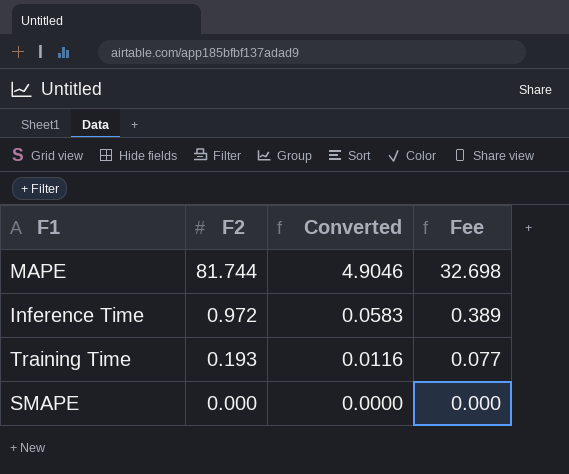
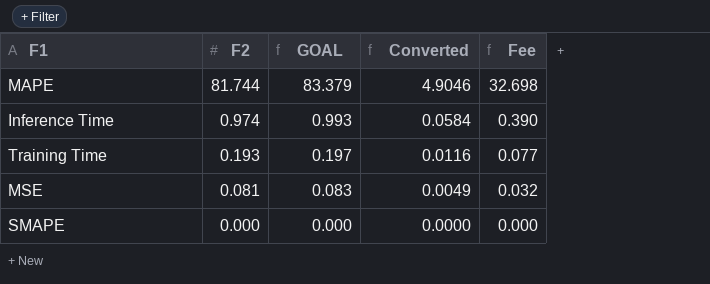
column GOAL | formula: none -> [F2] * 1.02
Inference Time | F2: 0.972 -> 0.974
Inference Time | Converted: 0.0583 -> 0.0584
Inference Time | Fee: 0.389 -> 0.390
row MSE: none -> 0.081 | 0.083 | 0.0049 | 0.032

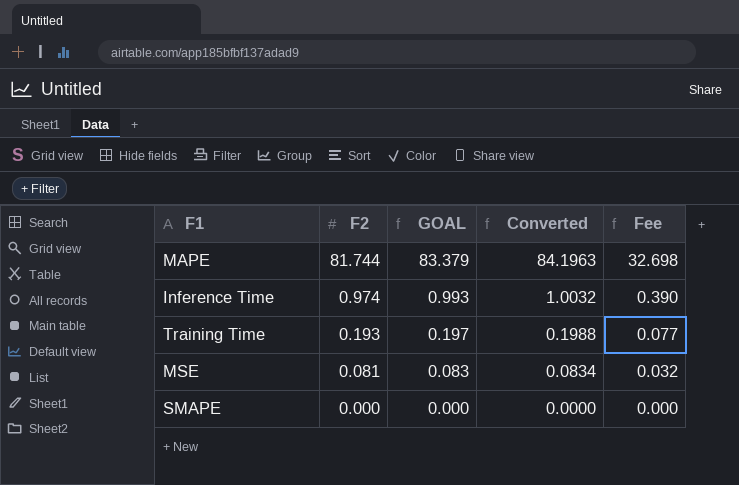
column Converted | formula: [F2] * 0.06 -> [F2] * 1.03

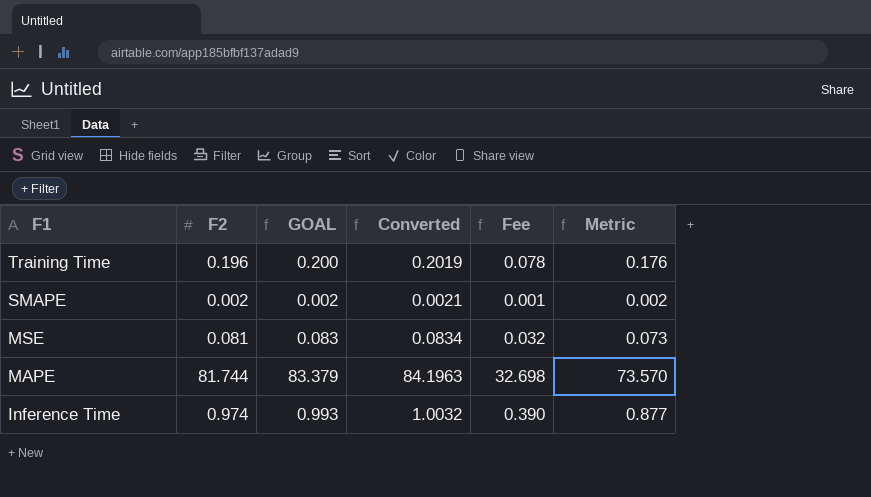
row order: F2 descending -> F1 descending
column Metric | formula: none -> [F2] * 0.9
Training Time | F2: 0.193 -> 0.196
Training Time | GOAL: 0.197 -> 0.200
Training Time | Converted: 0.1988 -> 0.2019
Training Time | Fee: 0.077 -> 0.078
SMAPE | F2: 0.000 -> 0.002
SMAPE | GOAL: 0.000 -> 0.002
SMAPE | Converted: 0.0000 -> 0.0021
SMAPE | Fee: 0.000 -> 0.001

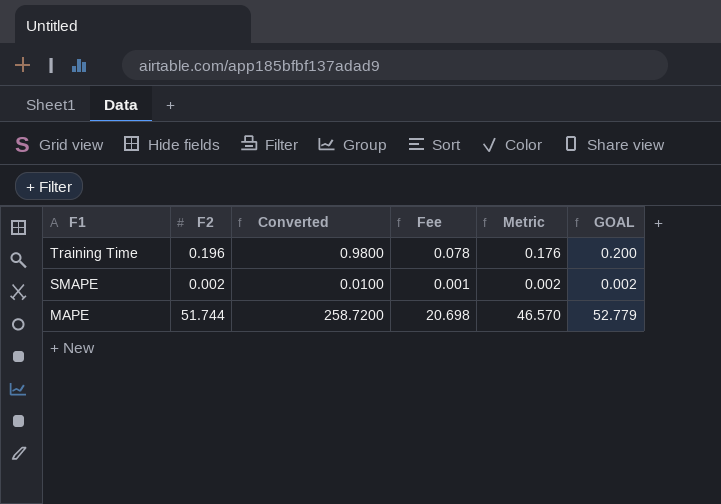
column Converted | formula: [F2] * 1.03 -> [F2] * 5
column GOAL | position: 3 -> 6
row MSE: 0.081 | 0.083 | 0.0834 | 0.032 | 0.073 -> none
row Inference Time: 0.974 | 0.993 | 1.0032 | 0.390 | 0.877 -> none
MAPE | F2: 81.744 -> 51.744
MAPE | Fee: 32.698 -> 20.698
MAPE | Metric: 73.570 -> 46.570
MAPE | GOAL: 83.379 -> 52.779

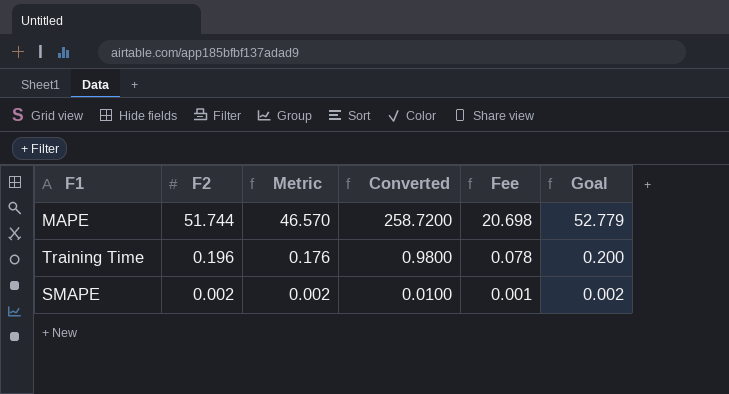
row order: F1 descending -> F2 descending
column Metric | position: 5 -> 3
column name: GOAL -> Goal

